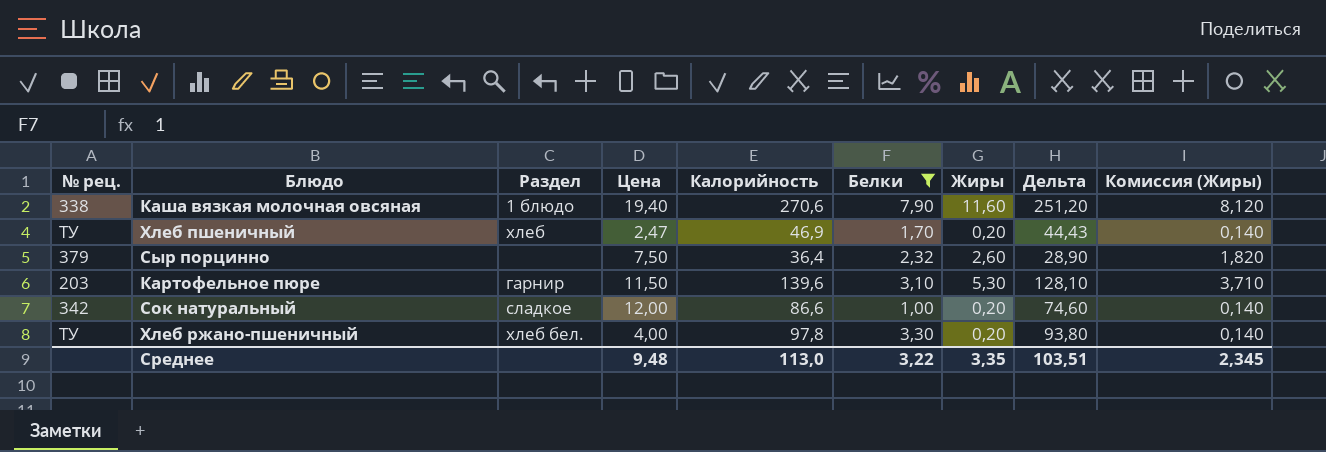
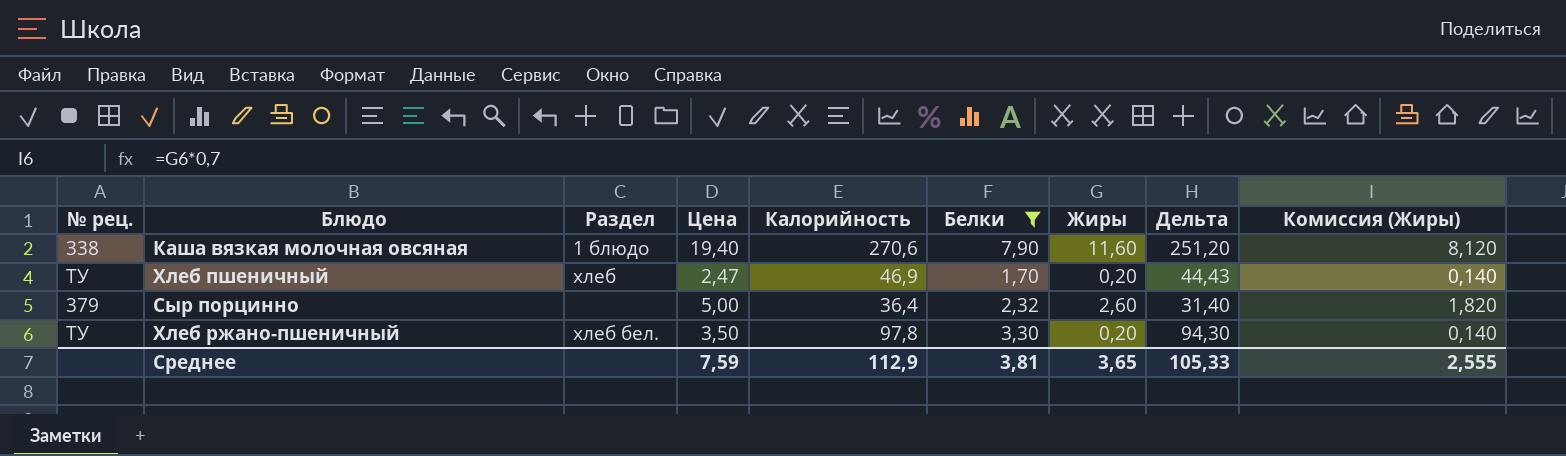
row Картофельное пюре: 203 | гарнир | 11,50 | 139,6 | 3,10 | 5,30 | 128,10 | 3,710 -> none
row Сок натуральный: 342 | сладкое | 12,00 | 86,6 | 1,00 | 0,20 | 74,60 | 0,140 -> none
Сыр порцинно | Цена: 7,50 -> 5,00
Сыр порцинно | Дельта: 28,90 -> 31,40
Хлеб ржано-пшеничный | Цена: 4,00 -> 3,50
Хлеб ржано-пшеничный | Дельта: 93,80 -> 94,30
Среднее | Цена: 9,48 -> 7,59
Среднее | Калорийность: 113,0 -> 112,9
Среднее | Белки: 3,22 -> 3,81
Среднее | Жиры: 3,35 -> 3,65
Среднее | Дельта: 103,51 -> 105,33
Среднее | Комиссия (Жиры): 2,345 -> 2,555

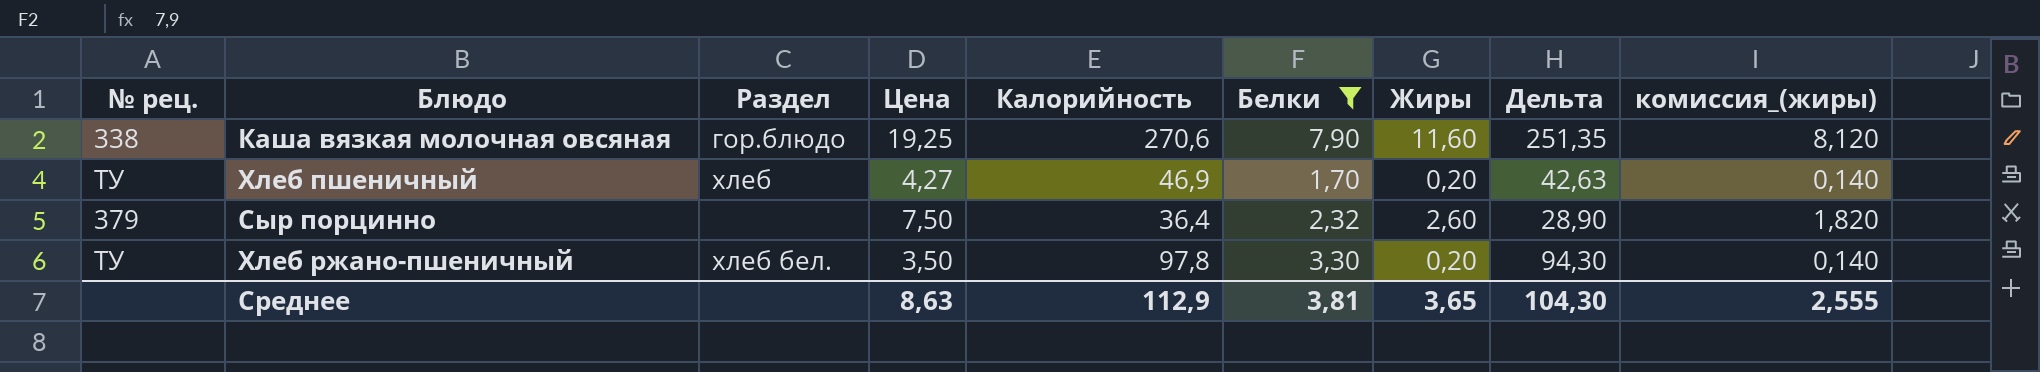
column name: Комиссия (Жиры) -> комиссия_(жиры)
Каша вязкая молочная овсяная | Раздел: 1 блюдо -> гор.блюдо
Каша вязкая молочная овсяная | Цена: 19,40 -> 19,25
Каша вязкая молочная овсяная | Дельта: 251,20 -> 251,35
Хлеб пшеничный | Цена: 2,47 -> 4,27
Хлеб пшеничный | Дельта: 44,43 -> 42,63
Сыр порцинно | Цена: 5,00 -> 7,50
Сыр порцинно | Дельта: 31,40 -> 28,90
Среднее | Цена: 7,59 -> 8,63
Среднее | Дельта: 105,33 -> 104,30

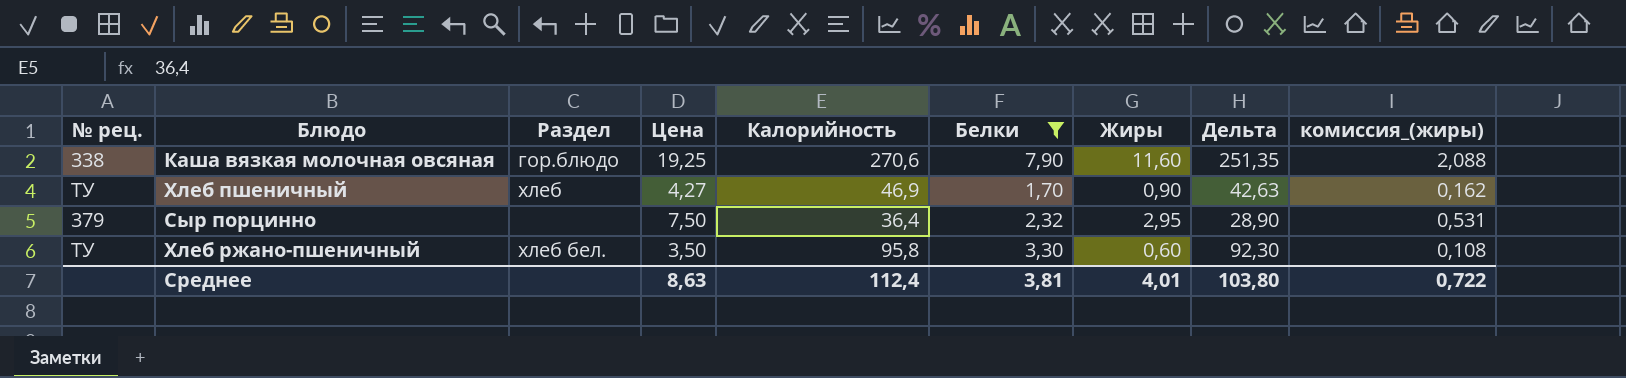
column комиссия_(жиры) | formula: [Жиры] * 0,7 -> [Жиры] * 0,18
Хлеб пшеничный | Жиры: 0,20 -> 0,90
Сыр порцинно | Жиры: 2,60 -> 2,95
Хлеб ржано-пшеничный | Калорийность: 97,8 -> 95,8
Хлеб ржано-пшеничный | Жиры: 0,20 -> 0,60
Хлеб ржано-пшеничный | Дельта: 94,30 -> 92,30
Среднее | Калорийность: 112,9 -> 112,4
Среднее | Жиры: 3,65 -> 4,01
Среднее | Дельта: 104,30 -> 103,80
Среднее | комиссия_(жиры): 2,555 -> 0,722

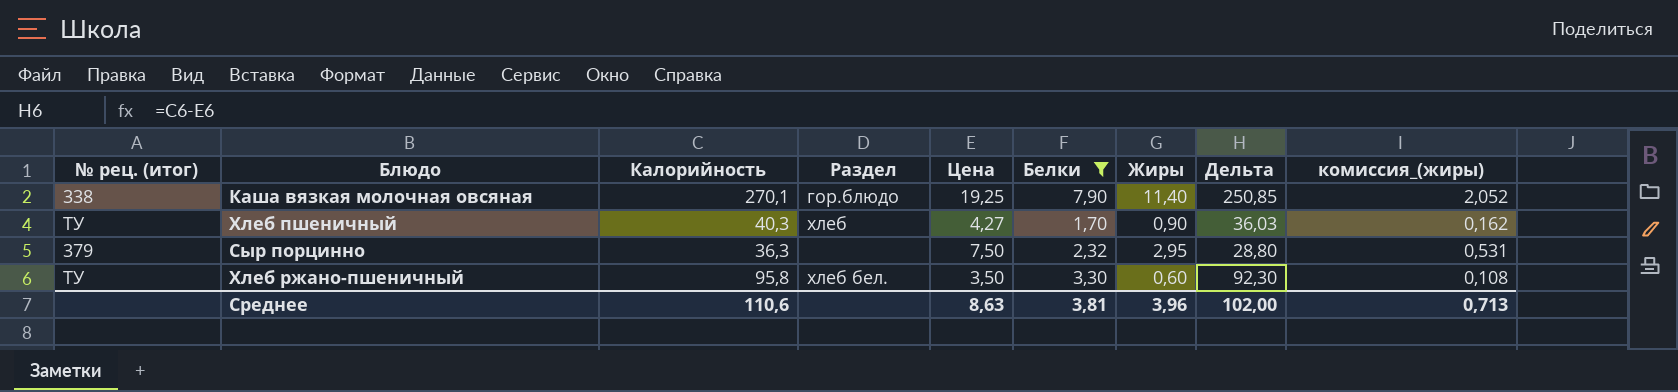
column name: № рец. -> № рец. (итог)
column Калорийность | position: 5 -> 3
Каша вязкая молочная овсяная | Калорийность: 270,6 -> 270,1
Каша вязкая молочная овсяная | Жиры: 11,60 -> 11,40
Каша вязкая молочная овсяная | Дельта: 251,35 -> 250,85
Каша вязкая молочная овсяная | комиссия_(жиры): 2,088 -> 2,052
Хлеб пшеничный | Калорийность: 46,9 -> 40,3
Хлеб пшеничный | Дельта: 42,63 -> 36,03
Сыр порцинно | Калорийность: 36,4 -> 36,3
Сыр порцинно | Дельта: 28,90 -> 28,80
Среднее | Калорийность: 112,4 -> 110,6
Среднее | Жиры: 4,01 -> 3,96
Среднее | Дельта: 103,80 -> 102,00
Среднее | комиссия_(жиры): 0,722 -> 0,713

